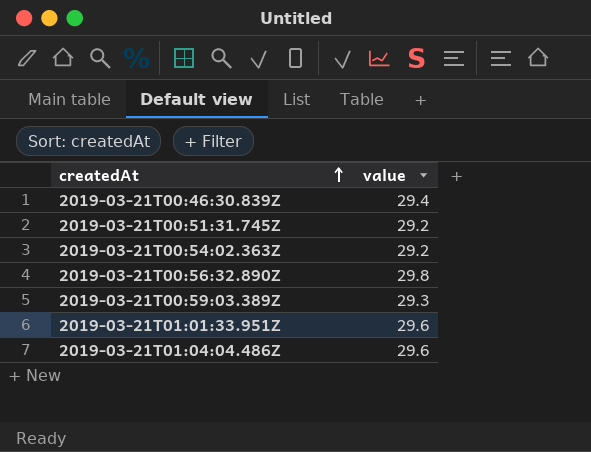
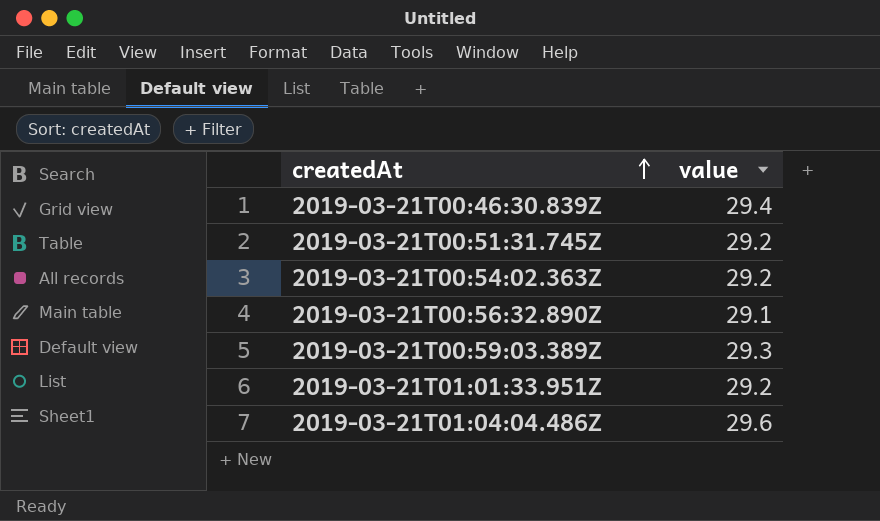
2019-03-21T00:56:32.890Z | value: 29.8 -> 29.1
2019-03-21T01:01:33.951Z | value: 29.6 -> 29.2

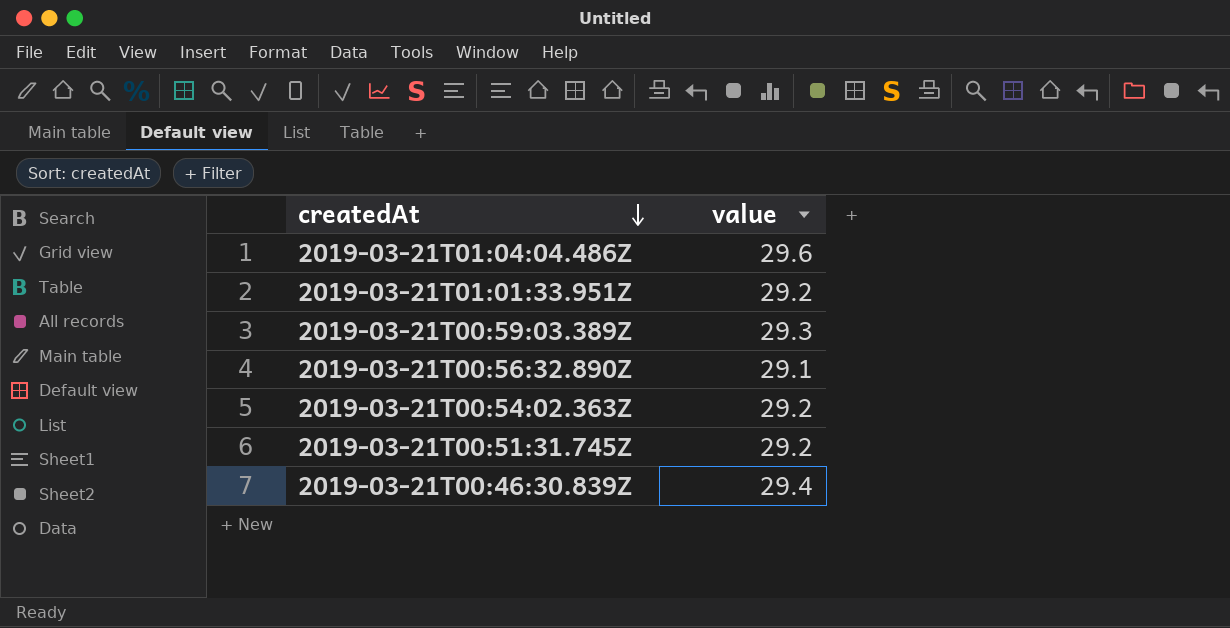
row order: createdAt ascending -> createdAt descending

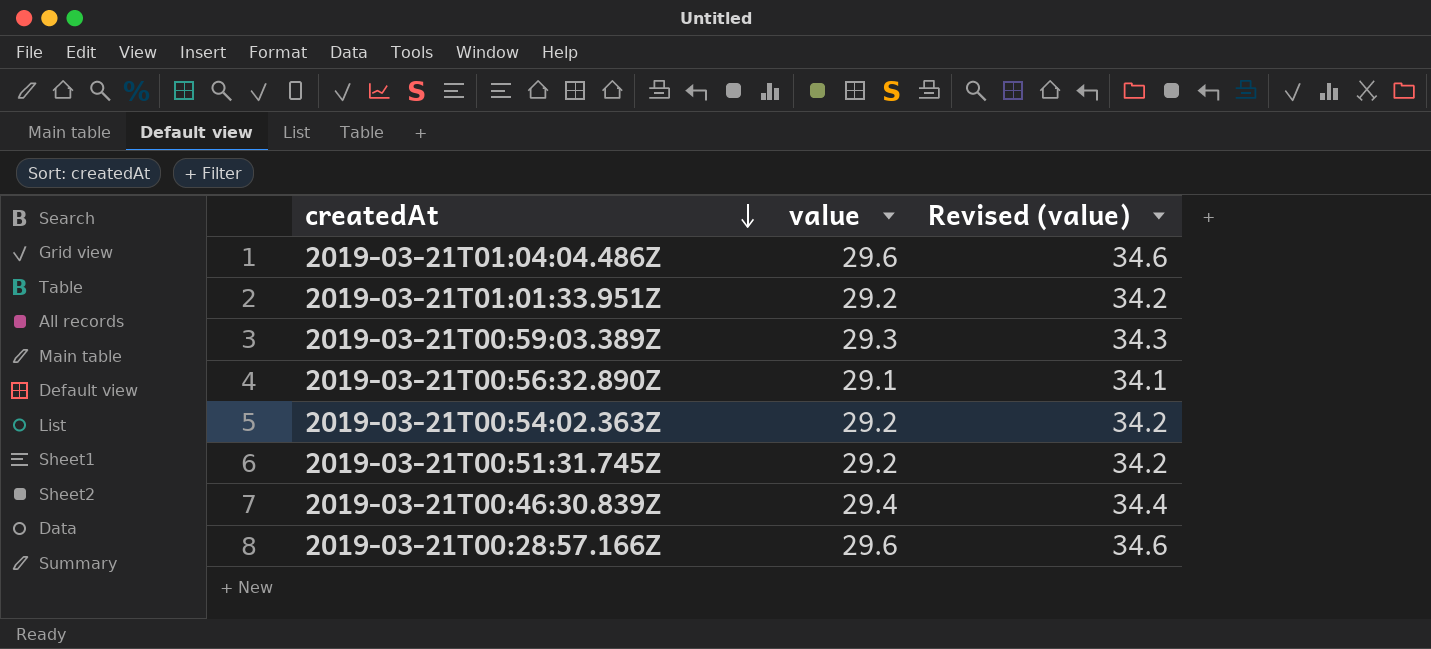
column Revised (value) | formula: none -> [value] + 5
row 2019-03-21T00:28:57.166Z: none -> 29.6 | 34.6

